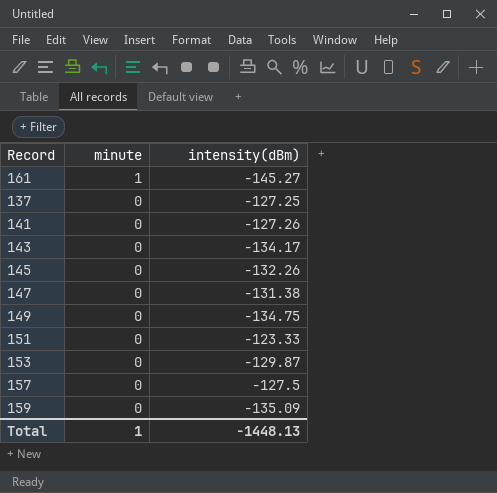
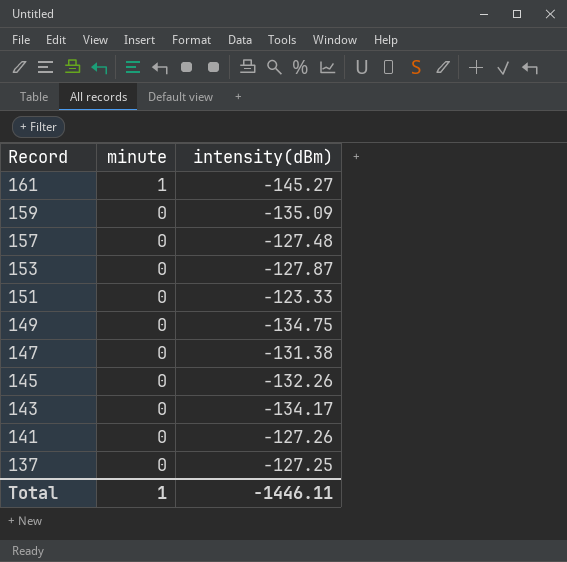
row order: minute descending -> Record descending
157 | intensity(dBm): -127.5 -> -127.48
153 | intensity(dBm): -129.87 -> -127.87
Total | intensity(dBm): -1448.13 -> -1446.11

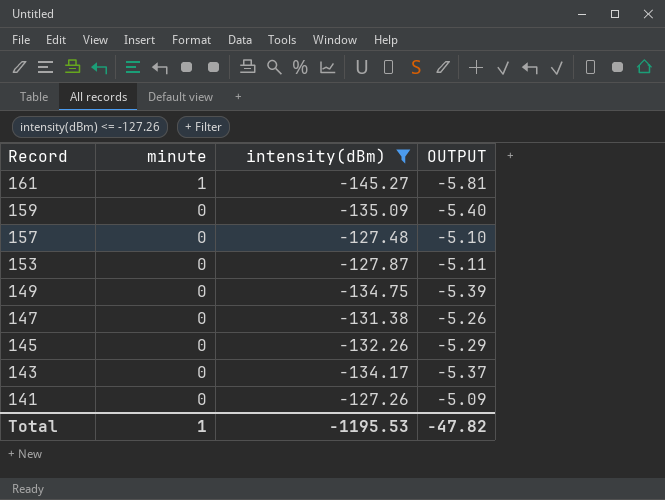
filter: none -> intensity(dBm) <= -127.26
column OUTPUT | formula: none -> [intensity(dBm)] * 0.04
Total | intensity(dBm): -1446.11 -> -1195.53

